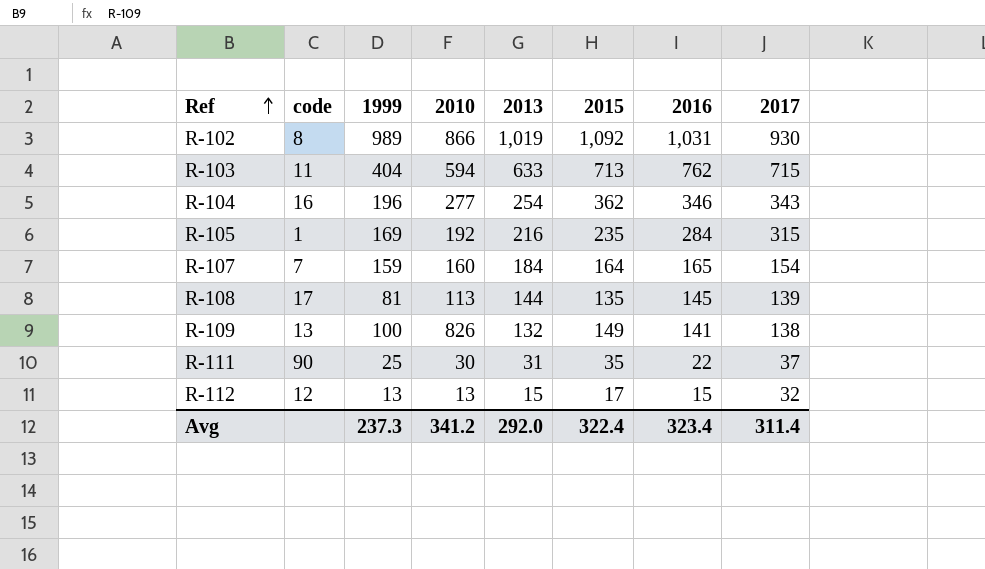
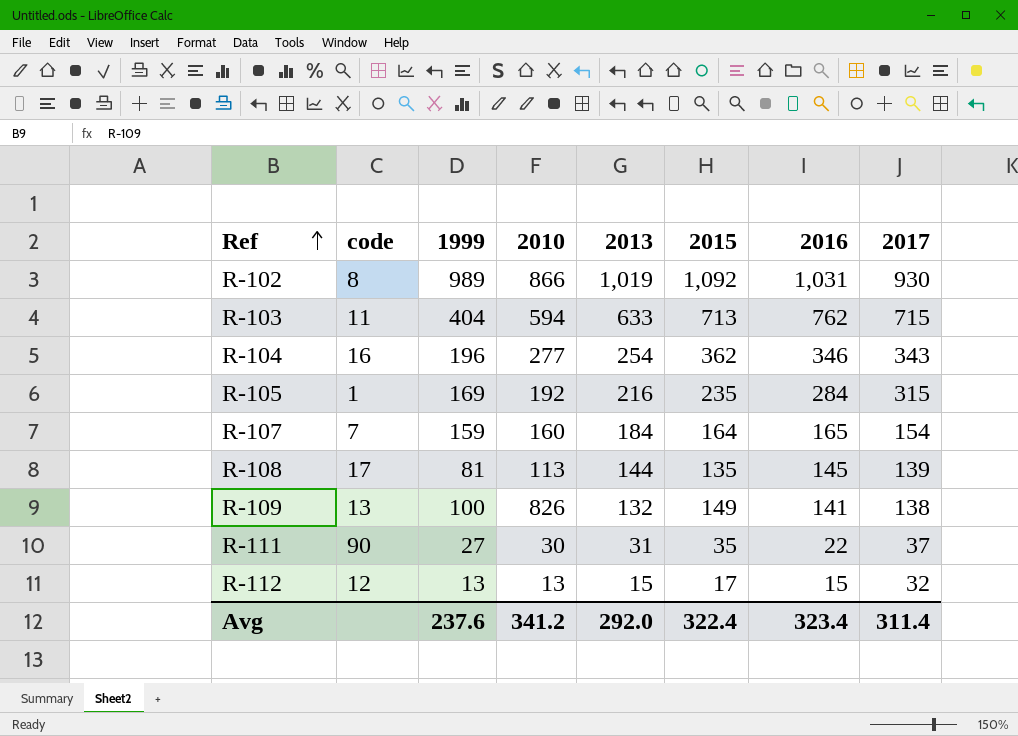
R-111 | 1999: 25 -> 27
Avg | 1999: 237.3 -> 237.6

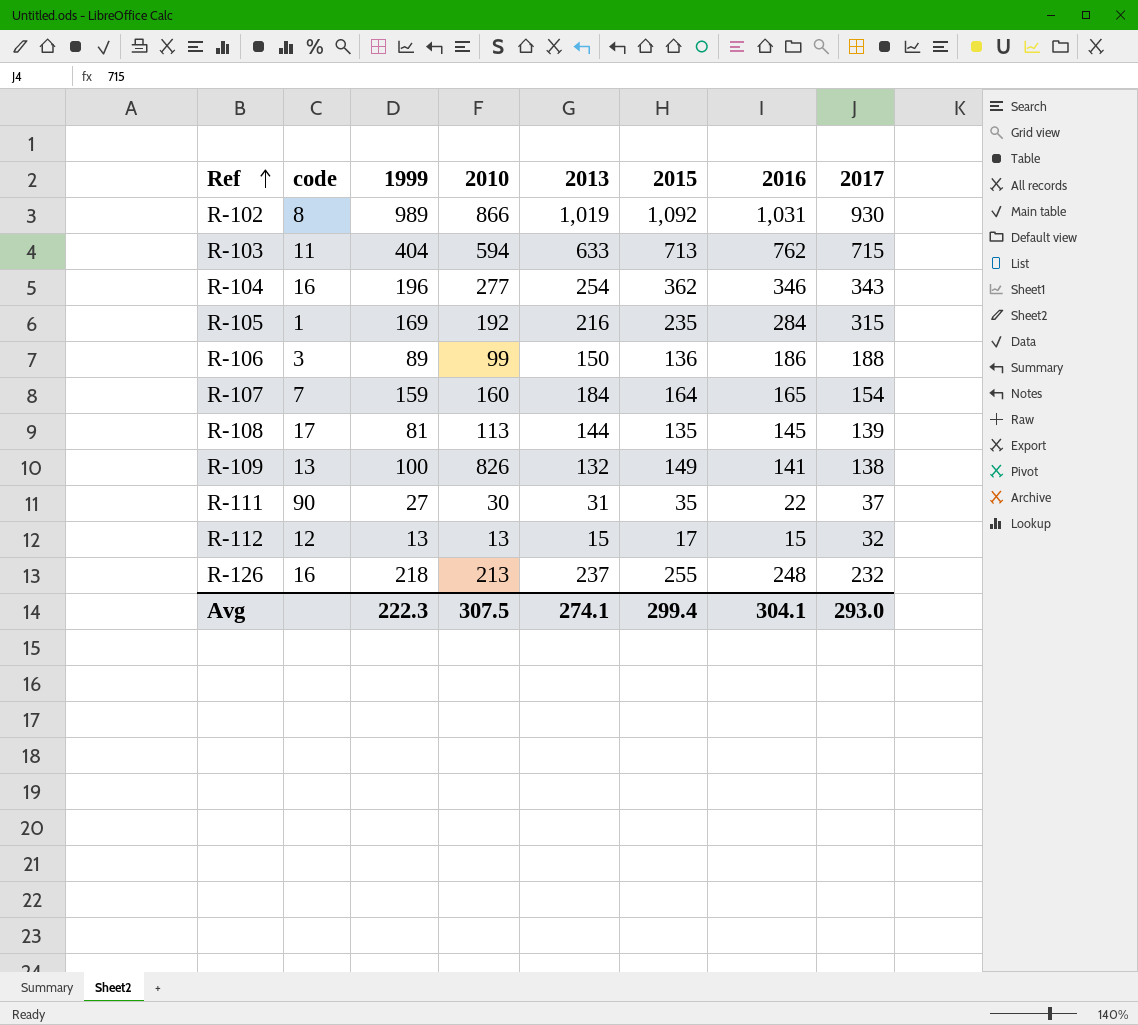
row R-106: none -> 3 | 89 | 99 | 150 | 136 | 186 | 188
row R-126: none -> 16 | 218 | 213 | 237 | 255 | 248 | 232
Avg | 1999: 237.6 -> 222.3
Avg | 2010: 341.2 -> 307.5
Avg | 2013: 292.0 -> 274.1
Avg | 2015: 322.4 -> 299.4
Avg | 2016: 323.4 -> 304.1
Avg | 2017: 311.4 -> 293.0

